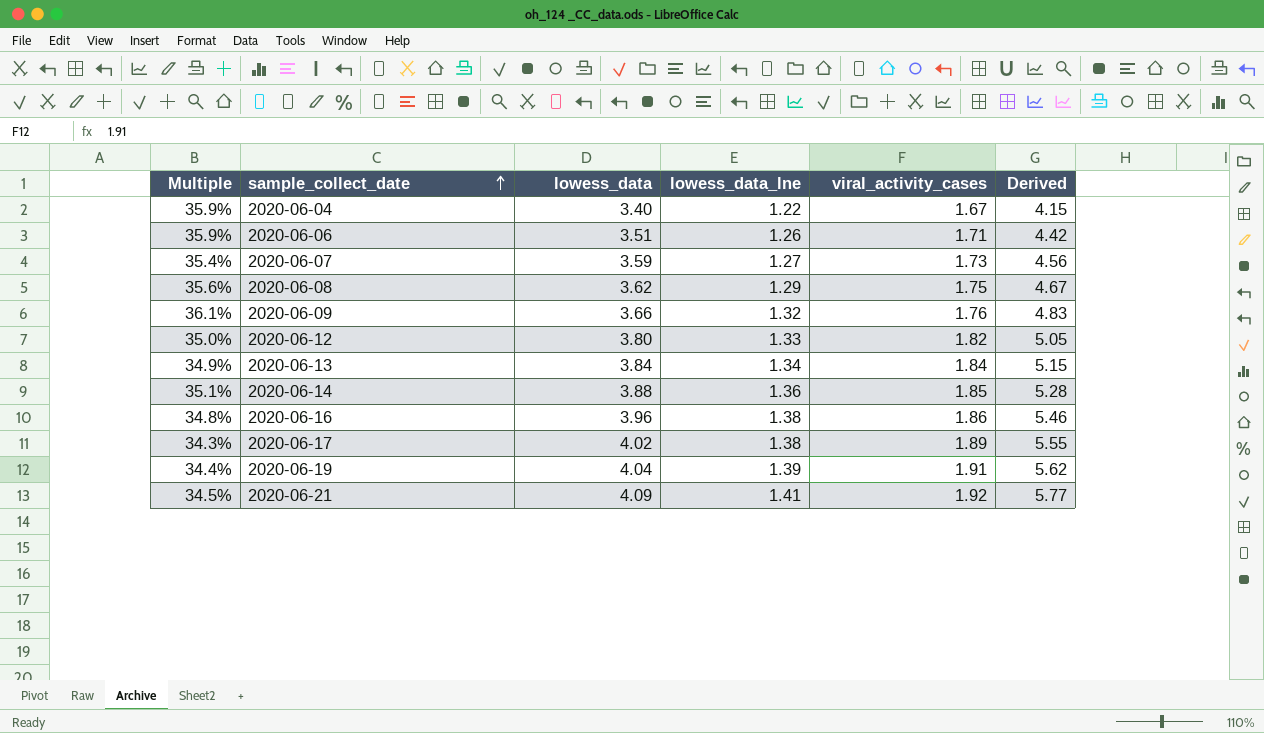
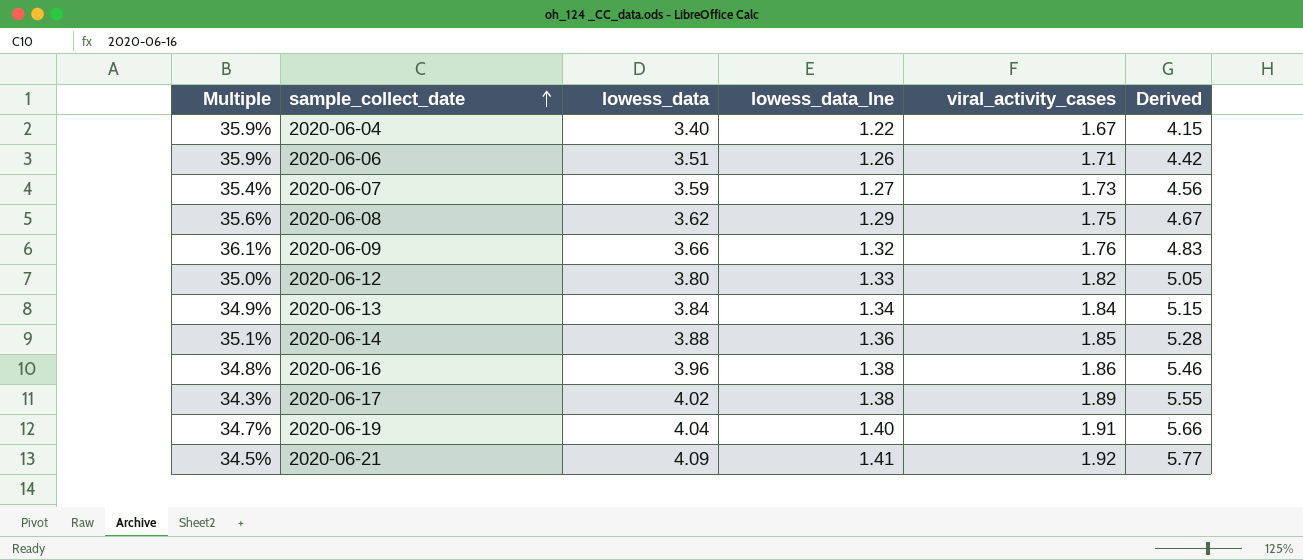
2020-06-19 | Multiple: 34.4% -> 34.7%
2020-06-19 | lowess_data_lne: 1.39 -> 1.40
2020-06-19 | Derived: 5.62 -> 5.66

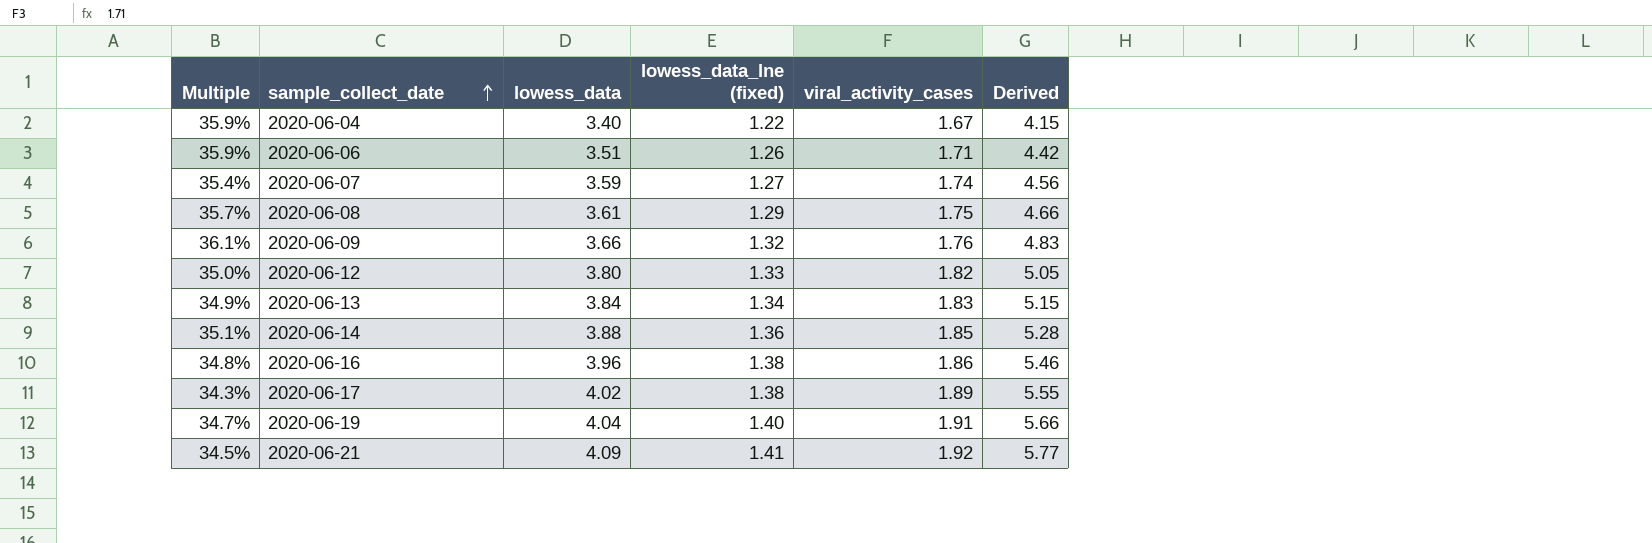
column name: lowess_data_lne -> lowess_data_lne (fixed)
2020-06-07 | viral_activity_cases: 1.73 -> 1.74
2020-06-08 | Multiple: 35.6% -> 35.7%
2020-06-08 | lowess_data: 3.62 -> 3.61
2020-06-08 | Derived: 4.67 -> 4.66
2020-06-13 | viral_activity_cases: 1.84 -> 1.83

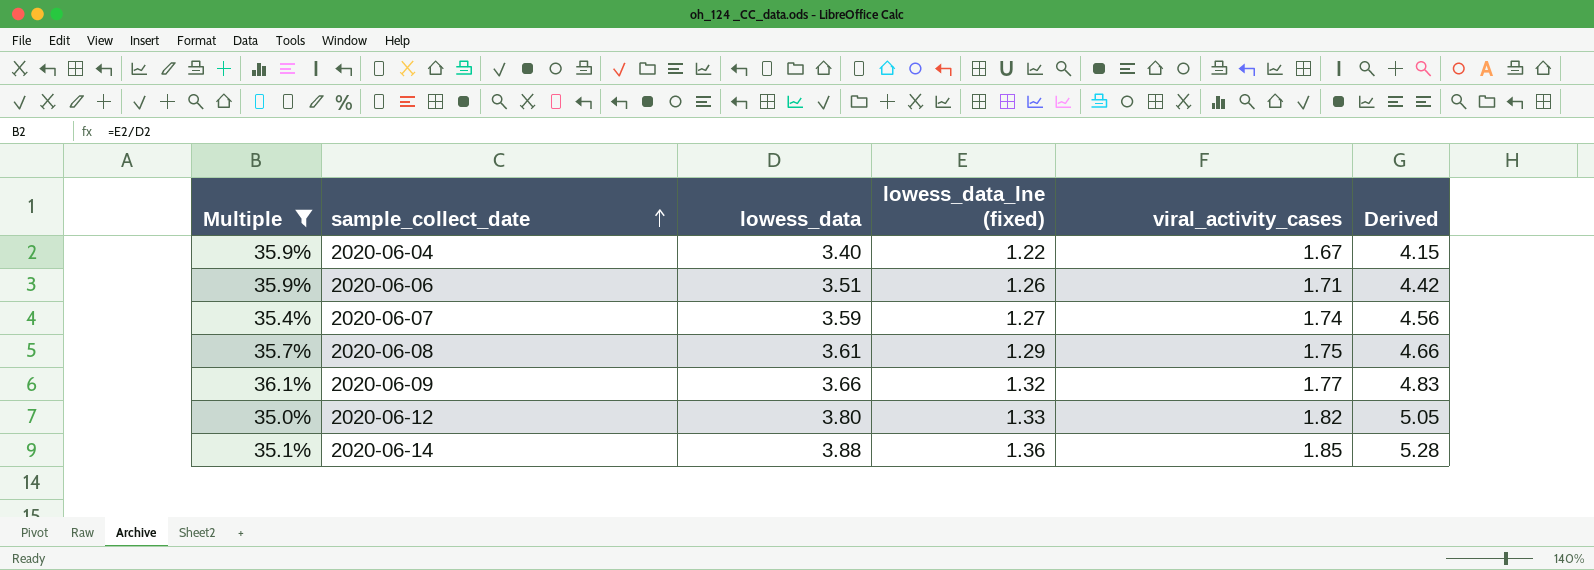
filter: none -> Multiple >= 35.0%
2020-06-09 | viral_activity_cases: 1.76 -> 1.77

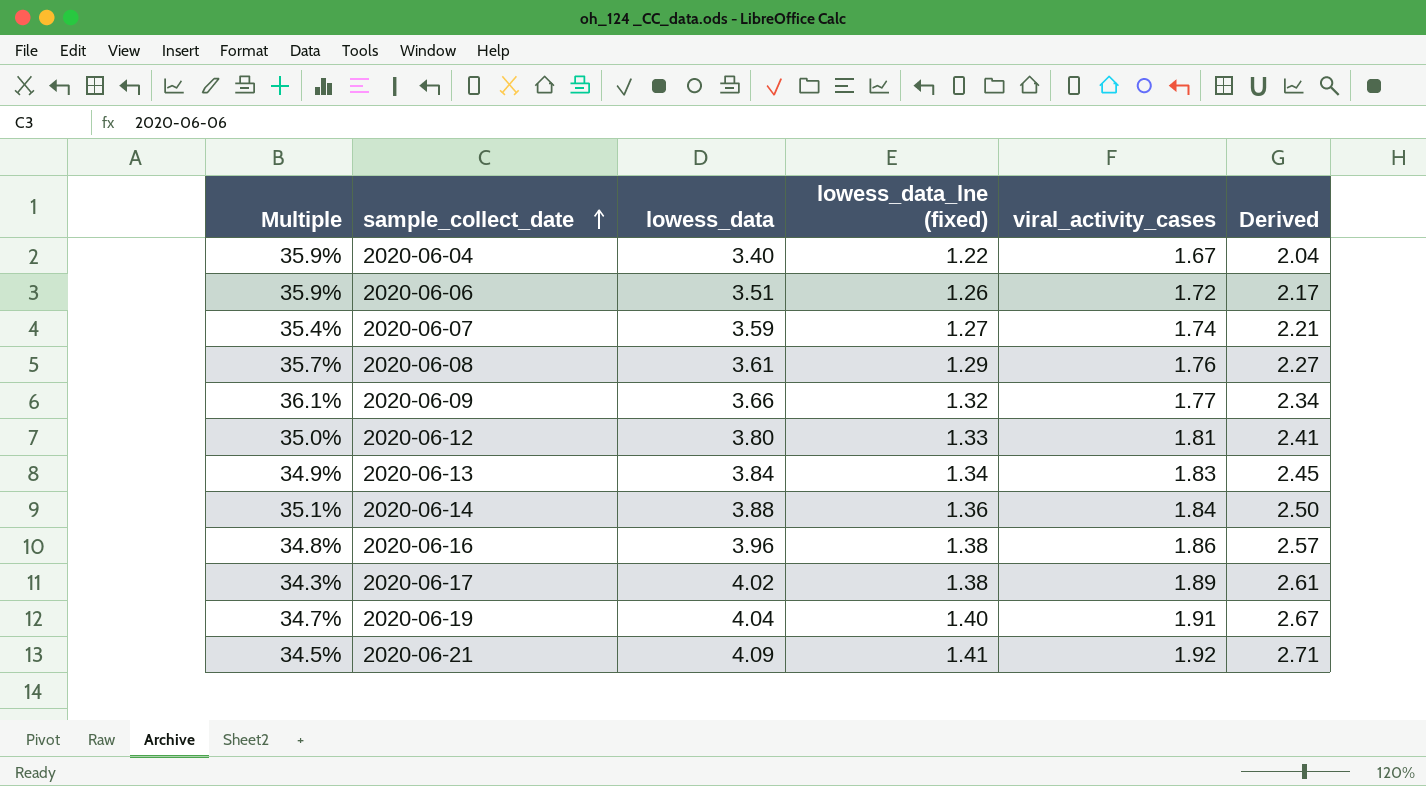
filter: Multiple >= 35.0% -> none
column Derived | formula: [lowess_data] * [lowess_data_lne (fixed)] -> [lowess_data_lne (fixed)] * [viral_activity_cases]
2020-06-06 | viral_activity_cases: 1.71 -> 1.72
2020-06-08 | viral_activity_cases: 1.75 -> 1.76
2020-06-12 | viral_activity_cases: 1.82 -> 1.81
2020-06-14 | viral_activity_cases: 1.85 -> 1.84

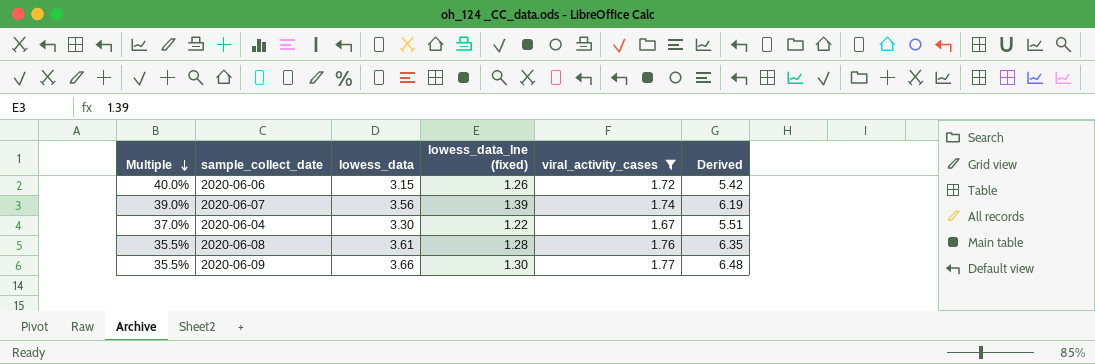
filter: none -> viral_activity_cases <= 1.77
row order: sample_collect_date ascending -> Multiple descending
column Derived | formula: [lowess_data_lne (fixed)] * [viral_activity_cases] -> [lowess_data] * [viral_activity_cases]
2020-06-06 | Multiple: 35.9% -> 40.0%
2020-06-06 | lowess_data: 3.51 -> 3.15
2020-06-07 | Multiple: 35.4% -> 39.0%
2020-06-07 | lowess_data: 3.59 -> 3.56
2020-06-07 | lowess_data_lne (fixed): 1.27 -> 1.39
2020-06-04 | Multiple: 35.9% -> 37.0%
2020-06-04 | lowess_data: 3.40 -> 3.30
2020-06-08 | Multiple: 35.7% -> 35.5%
2020-06-08 | lowess_data_lne (fixed): 1.29 -> 1.28
2020-06-09 | Multiple: 36.1% -> 35.5%
2020-06-09 | lowess_data_lne (fixed): 1.32 -> 1.30

